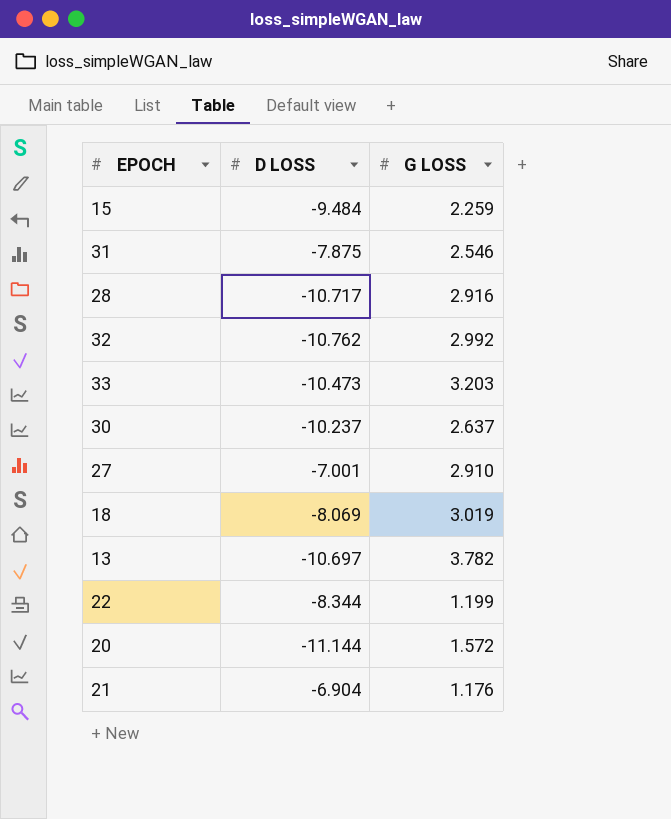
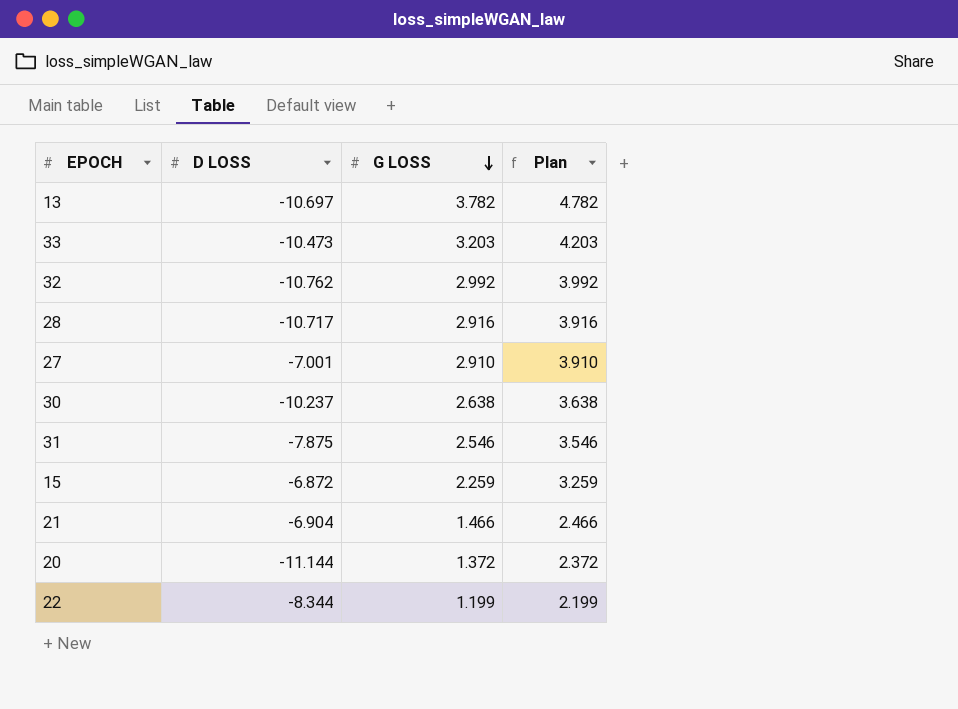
row order: none -> G LOSS descending
column Plan | formula: none -> [G LOSS] + 1
row 18: -8.069 | 3.019 -> none
30 | G LOSS: 2.637 -> 2.638
15 | D LOSS: -9.484 -> -6.872
21 | G LOSS: 1.176 -> 1.466
20 | G LOSS: 1.572 -> 1.372

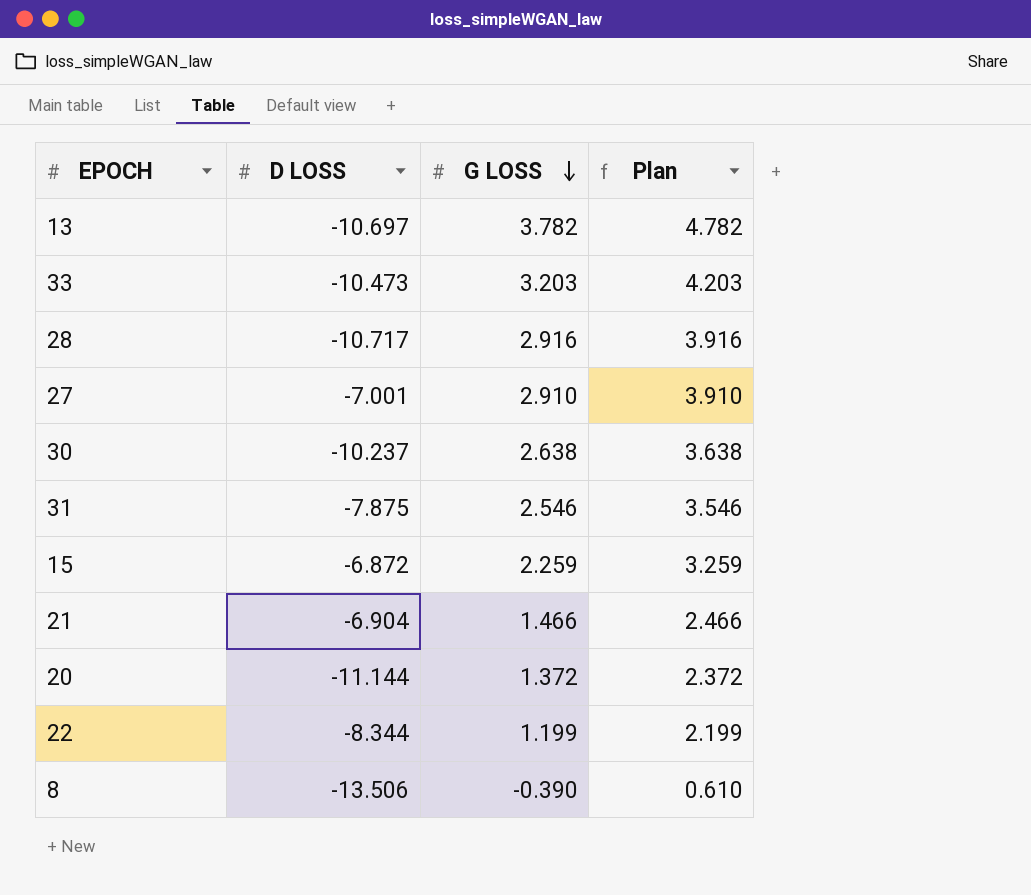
row 32: -10.762 | 2.992 | 3.992 -> none
row 8: none -> -13.506 | -0.390 | 0.610

